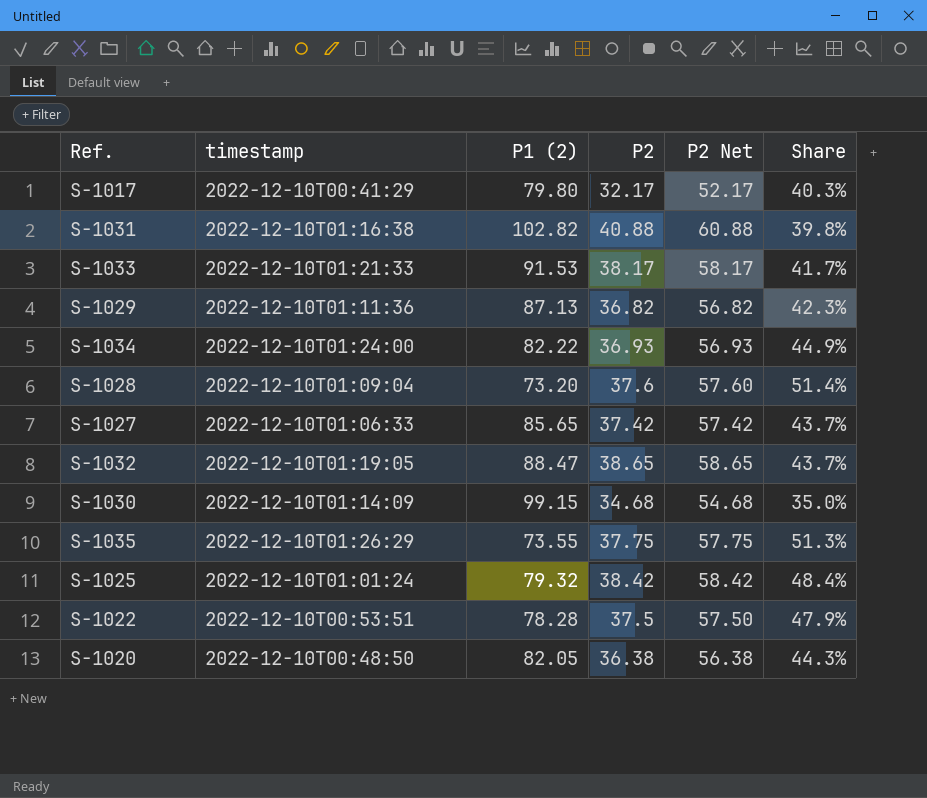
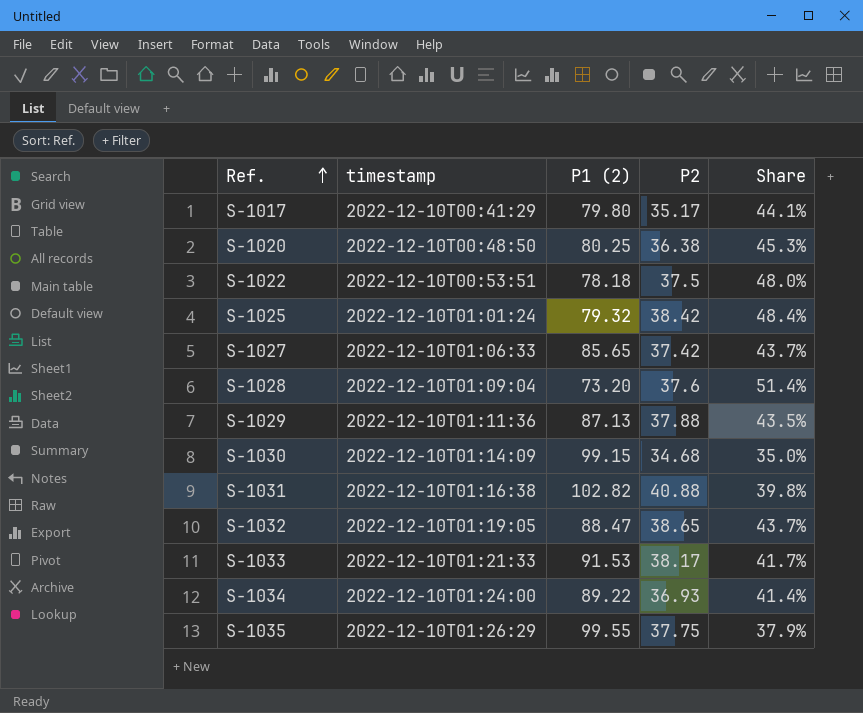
row order: none -> Ref. ascending
column P2 Net | formula: [P2] + 20 -> none
S-1017 | P2: 32.17 -> 35.17
S-1017 | Share: 40.3% -> 44.1%
S-1020 | P1 (2): 82.05 -> 80.25
S-1020 | Share: 44.3% -> 45.3%
S-1022 | P1 (2): 78.28 -> 78.18
S-1022 | Share: 47.9% -> 48.0%
S-1029 | P2: 36.82 -> 37.88
S-1029 | Share: 42.3% -> 43.5%
S-1034 | P1 (2): 82.22 -> 89.22
S-1034 | Share: 44.9% -> 41.4%
S-1035 | P1 (2): 73.55 -> 99.55
S-1035 | Share: 51.3% -> 37.9%

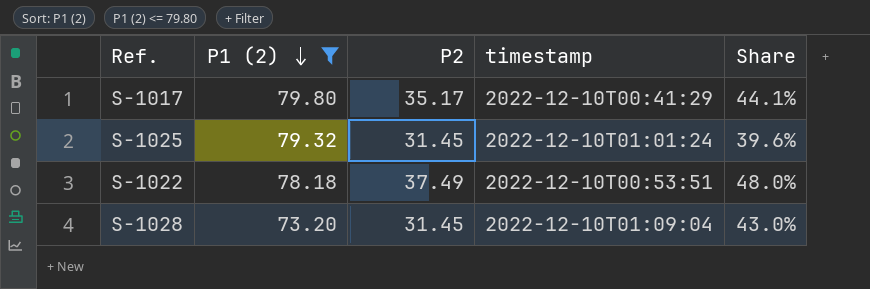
filter: none -> P1 (2) <= 79.80
row order: Ref. ascending -> P1 (2) descending
column timestamp | position: 2 -> 4
S-1025 | P2: 38.42 -> 31.45
S-1025 | Share: 48.4% -> 39.6%
S-1022 | P2: 37.5 -> 37.49
S-1028 | P2: 37.6 -> 31.45
S-1028 | Share: 51.4% -> 43.0%

